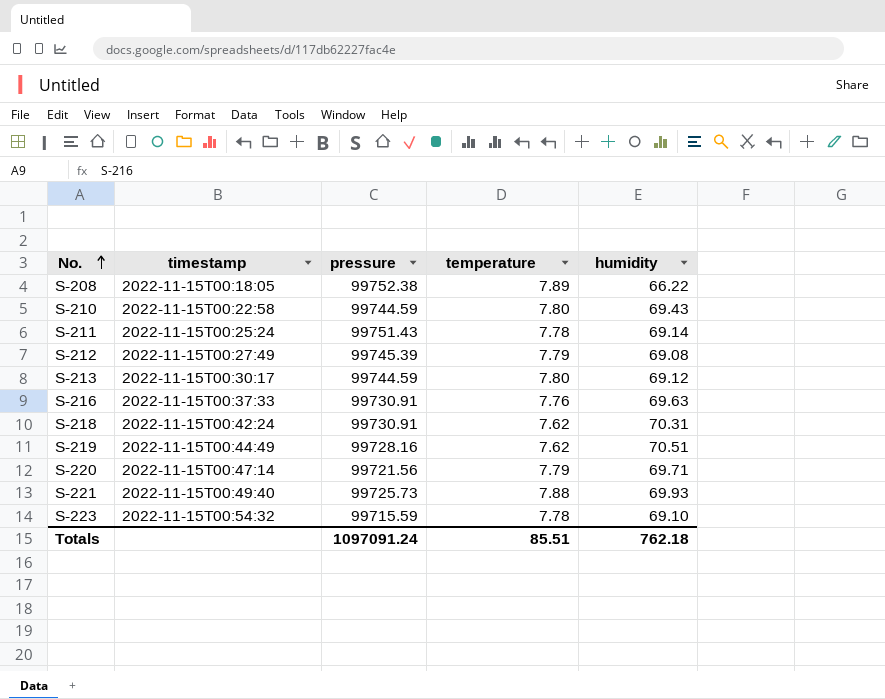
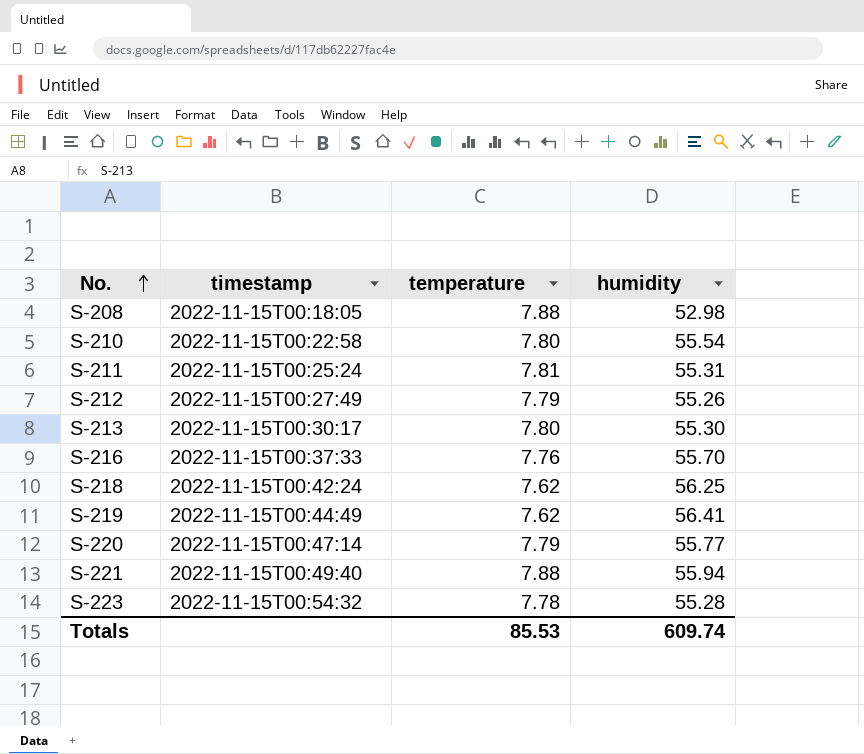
column pressure | position: 3 -> none
S-208 | temperature: 7.89 -> 7.88
S-208 | humidity: 66.22 -> 52.98
S-210 | humidity: 69.43 -> 55.54
S-211 | temperature: 7.78 -> 7.81
S-211 | humidity: 69.14 -> 55.31
S-212 | humidity: 69.08 -> 55.26
S-213 | humidity: 69.12 -> 55.30
S-216 | humidity: 69.63 -> 55.70
S-218 | humidity: 70.31 -> 56.25
S-219 | humidity: 70.51 -> 56.41
S-220 | humidity: 69.71 -> 55.77
S-221 | humidity: 69.93 -> 55.94
S-223 | humidity: 69.10 -> 55.28
Totals | temperature: 85.51 -> 85.53
Totals | humidity: 762.18 -> 609.74

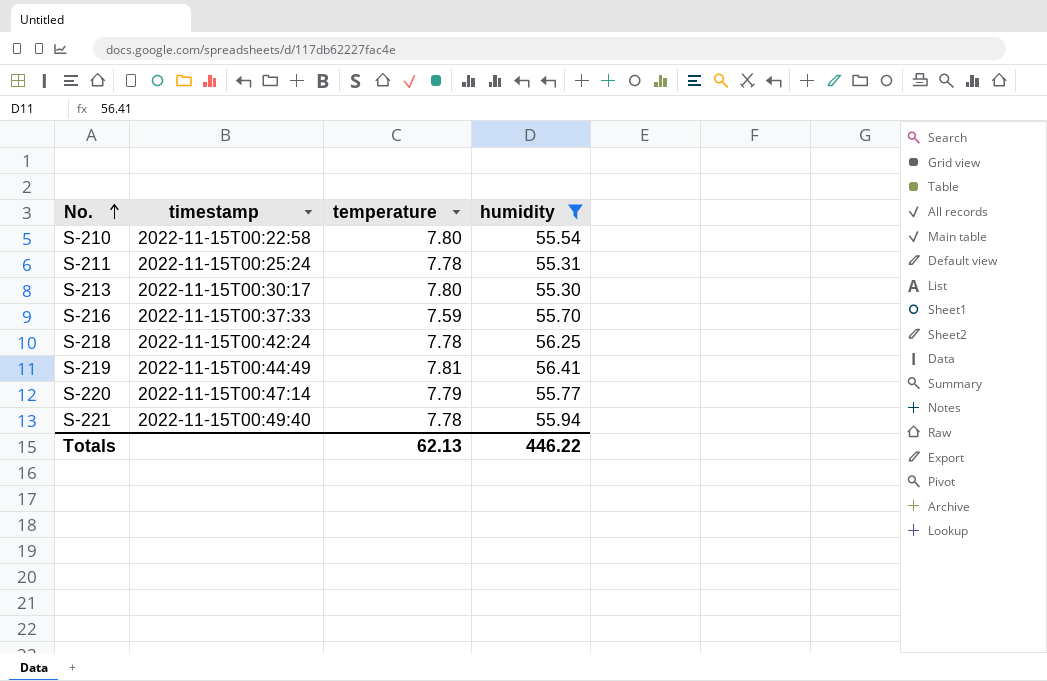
filter: none -> humidity >= 55.30
S-211 | temperature: 7.81 -> 7.78
S-216 | temperature: 7.76 -> 7.59
S-218 | temperature: 7.62 -> 7.78
S-219 | temperature: 7.62 -> 7.81
S-221 | temperature: 7.88 -> 7.78
Totals | temperature: 85.53 -> 62.13
Totals | humidity: 609.74 -> 446.22

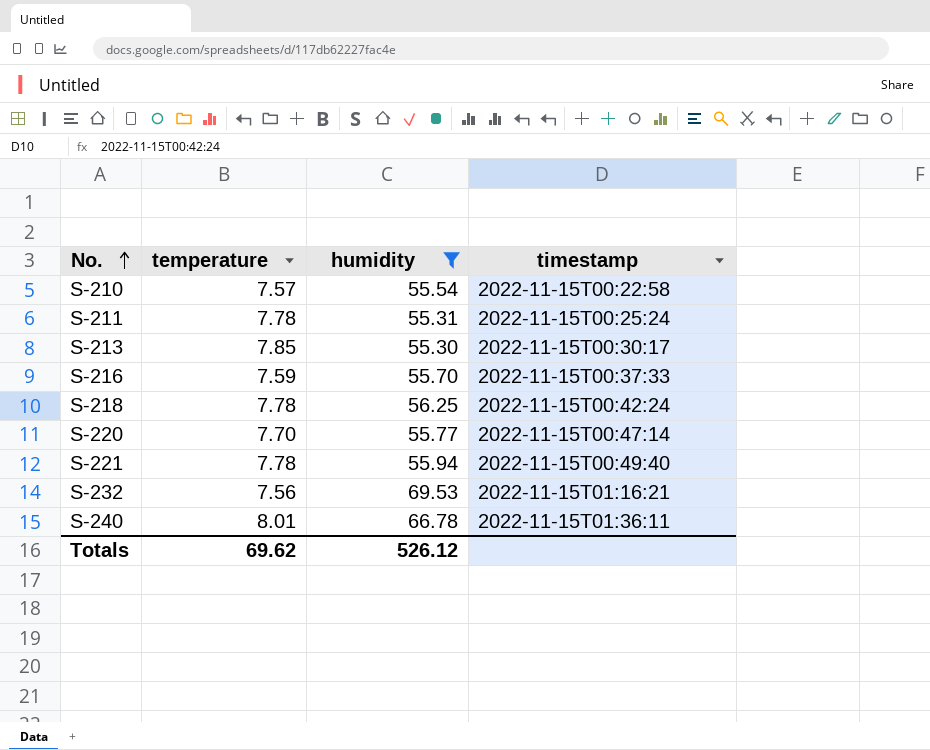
column timestamp | position: 2 -> 4
row S-219: 2022-11-15T00:44:49 | 7.81 | 56.41 -> none
S-210 | temperature: 7.80 -> 7.57
S-213 | temperature: 7.80 -> 7.85
S-220 | temperature: 7.79 -> 7.70
row S-232: none -> 7.56 | 69.53 | 2022-11-15T01:16:21
row S-240: none -> 8.01 | 66.78 | 2022-11-15T01:36:11
Totals | temperature: 62.13 -> 69.62
Totals | humidity: 446.22 -> 526.12

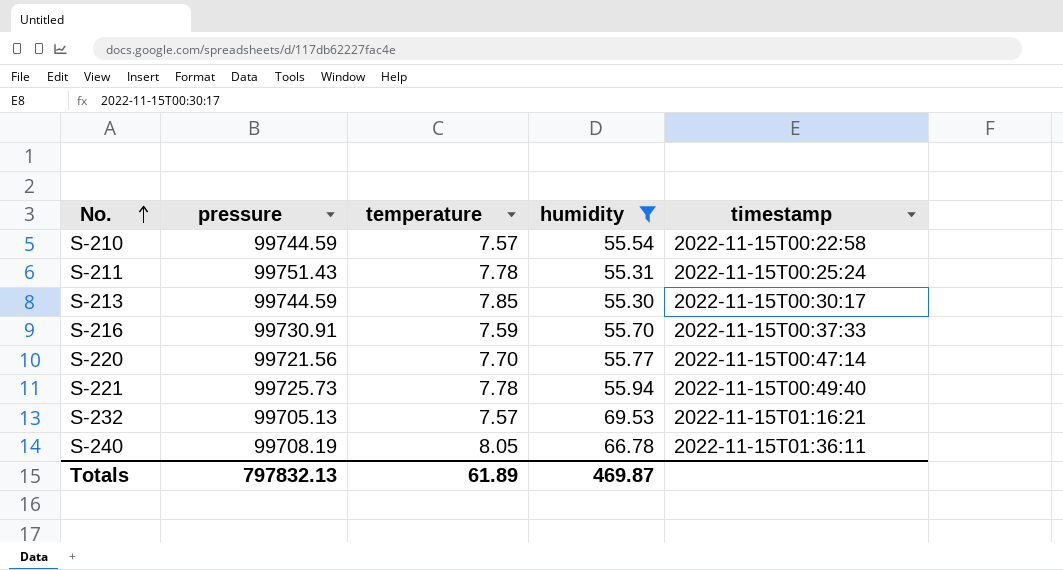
column pressure | position: none -> 2
row S-218: 7.78 | 56.25 | 2022-11-15T00:42:24 -> none
S-232 | temperature: 7.56 -> 7.57
S-240 | temperature: 8.01 -> 8.05
Totals | temperature: 69.62 -> 61.89
Totals | humidity: 526.12 -> 469.87

